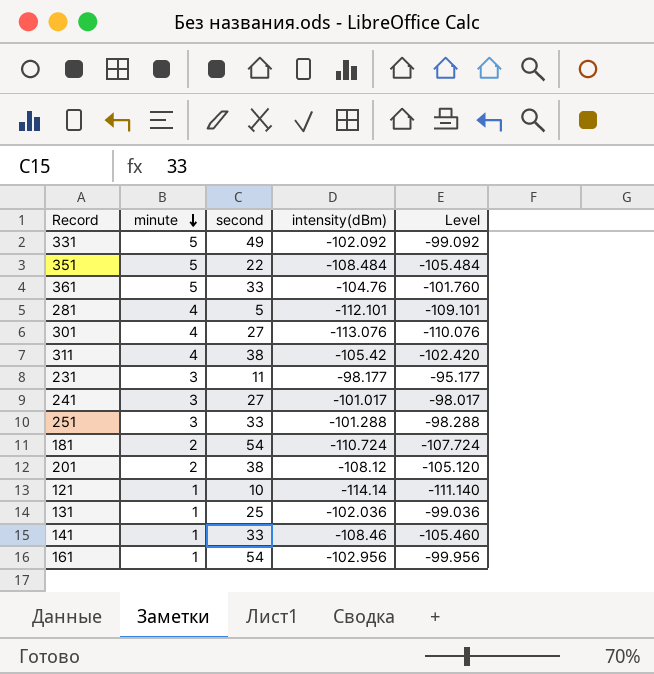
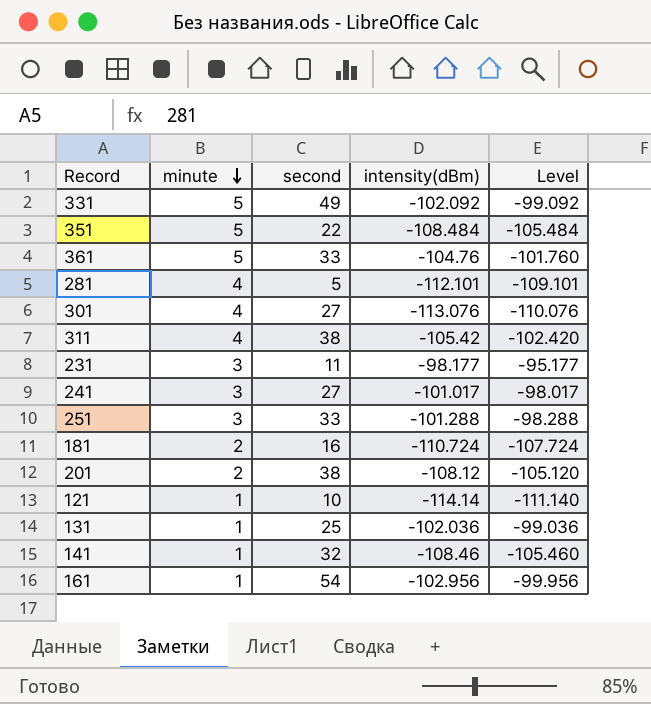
181 | second: 54 -> 16
141 | second: 33 -> 32

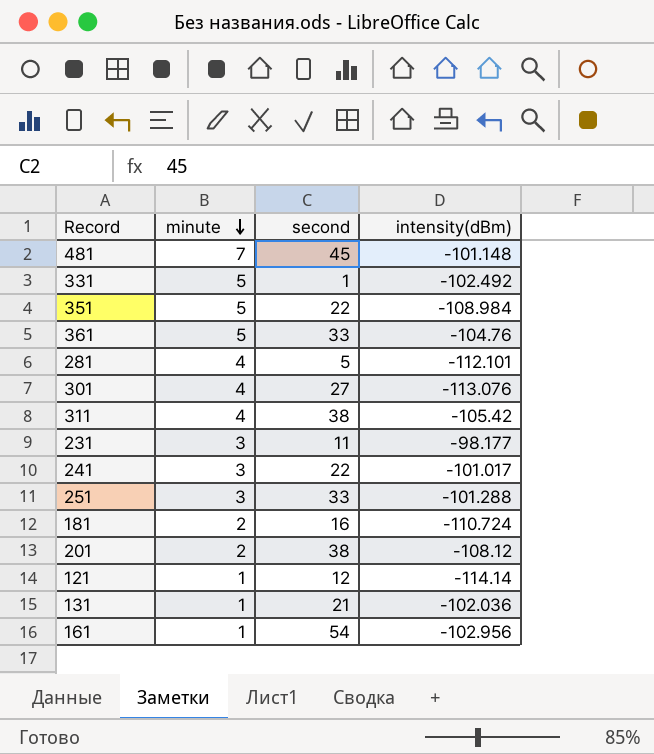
column Level | formula: [intensity(dBm)] + 3 -> none
row 141: 1 | 32 | -108.46 | -105.460 -> none
row 481: none -> 7 | 45 | -101.148
331 | second: 49 -> 1
331 | intensity(dBm): -102.092 -> -102.492
351 | intensity(dBm): -108.484 -> -108.984
241 | second: 27 -> 22
121 | second: 10 -> 12
131 | second: 25 -> 21

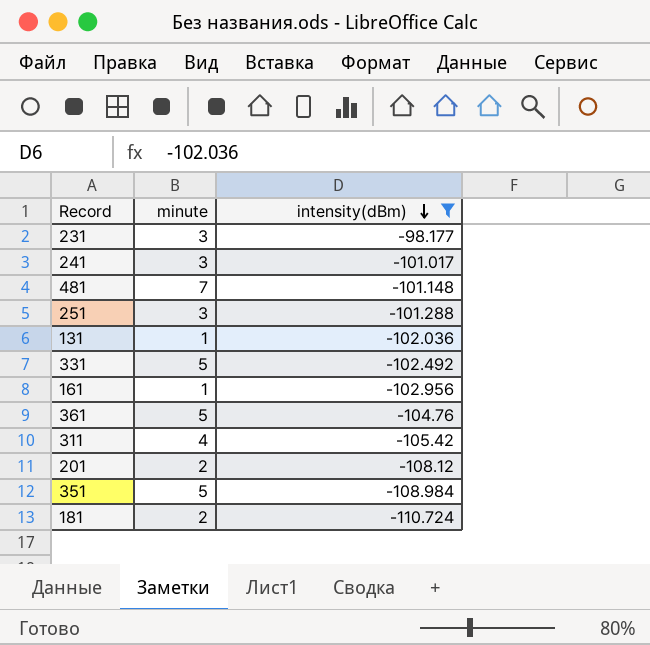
filter: none -> intensity(dBm) >= -110.724
row order: minute descending -> intensity(dBm) descending
column second | position: 3 -> none

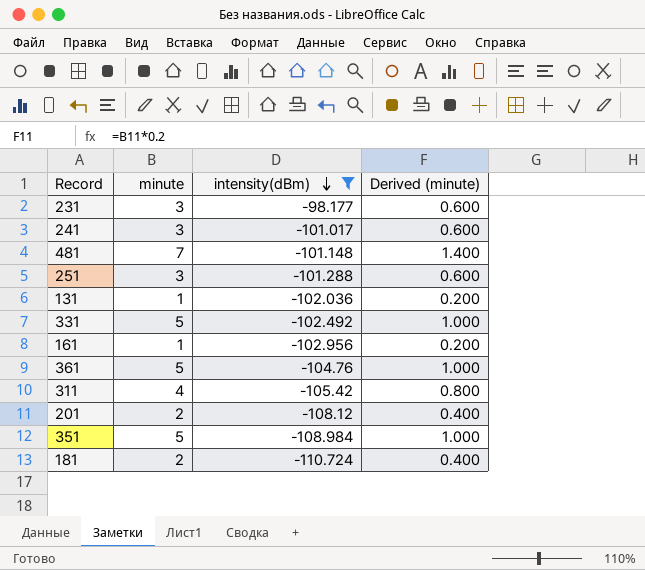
column Derived (minute) | formula: none -> [minute] * 0.2

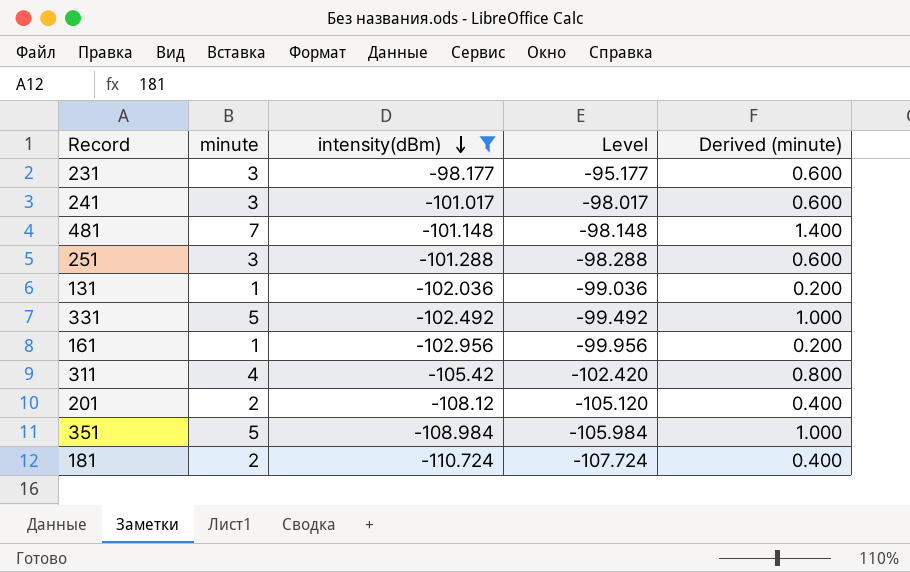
column Level | formula: none -> [intensity(dBm)] + 3
row 361: 5 | -104.76 | 1.000 -> none

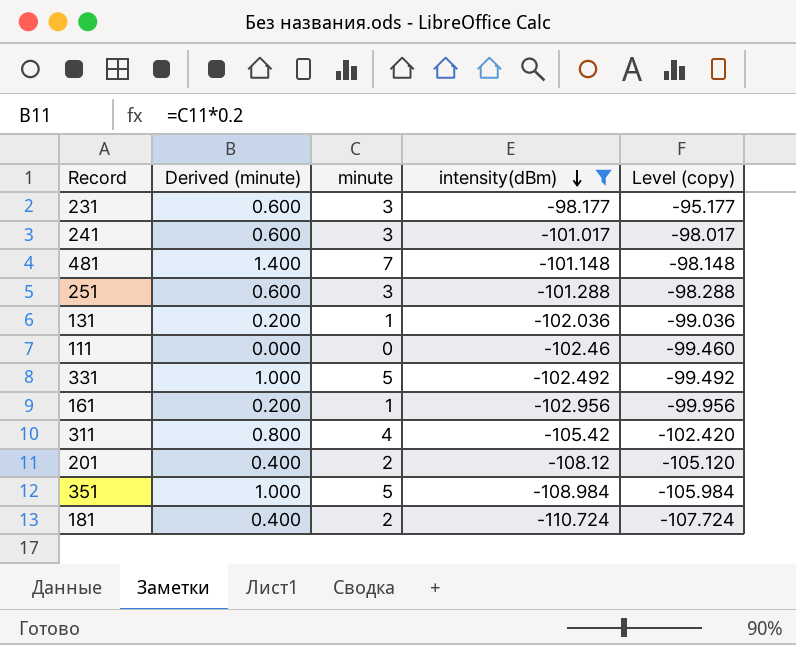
column Derived (minute) | position: 5 -> 2
column name: Level -> Level (copy)
row 111: none -> 0.000 | 0 | -102.46 | -99.460

